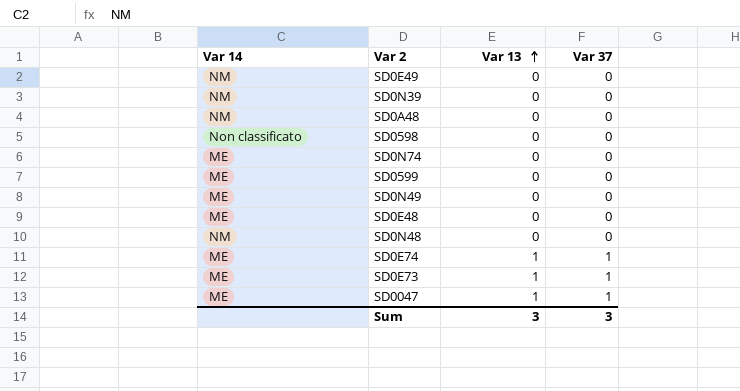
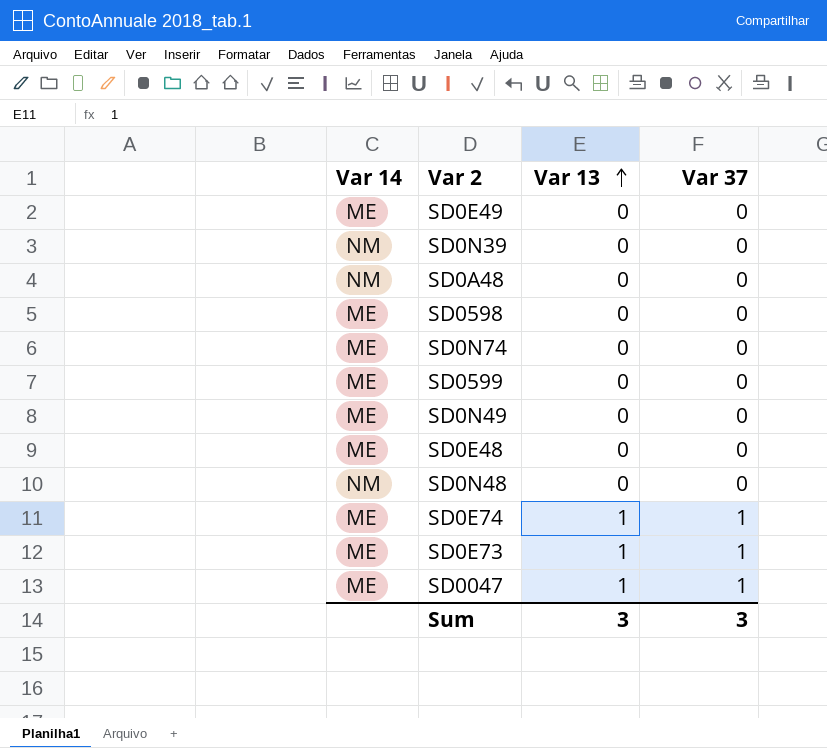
SD0E49 | Var 14: NM -> ME
SD0598 | Var 14: Non classificato -> ME

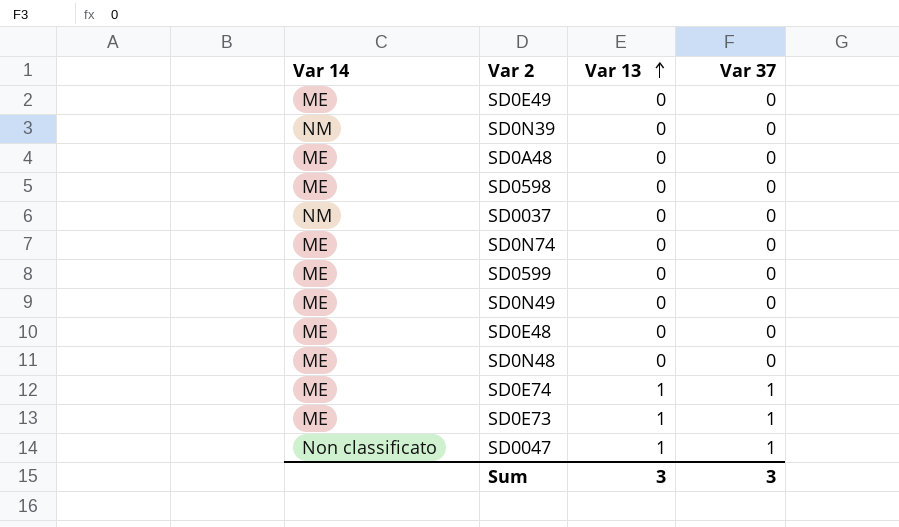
SD0A48 | Var 14: NM -> ME
row SD0037: none -> NM | 0 | 0
SD0N48 | Var 14: NM -> ME
SD0047 | Var 14: ME -> Non classificato

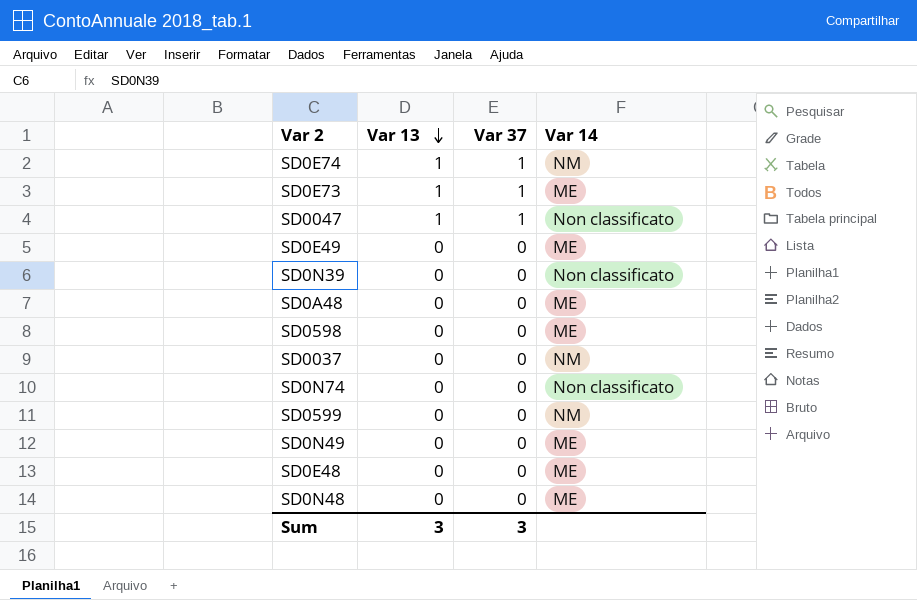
row order: Var 13 ascending -> Var 13 descending
column Var 14 | position: 1 -> 4
SD0E74 | Var 14: ME -> NM
SD0N39 | Var 14: NM -> Non classificato
SD0N74 | Var 14: ME -> Non classificato
SD0599 | Var 14: ME -> NM

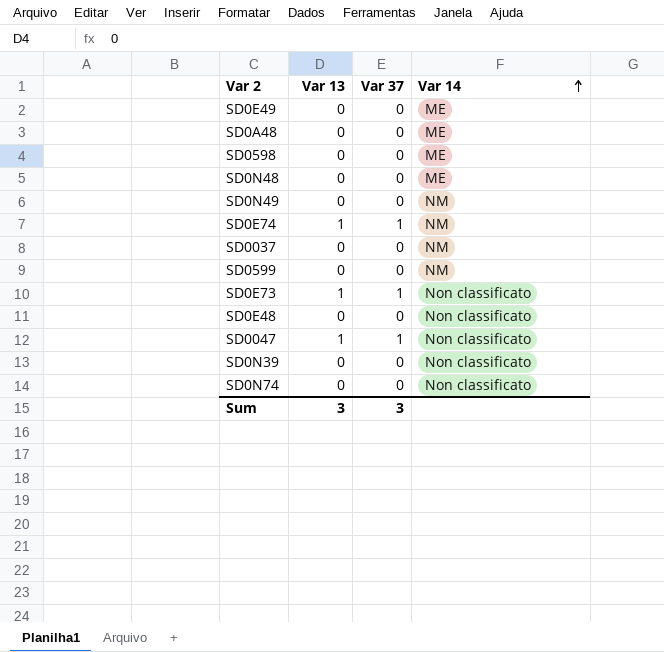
row order: Var 13 descending -> Var 14 ascending
SD0N49 | Var 14: ME -> NM
SD0E73 | Var 14: ME -> Non classificato
SD0E48 | Var 14: ME -> Non classificato

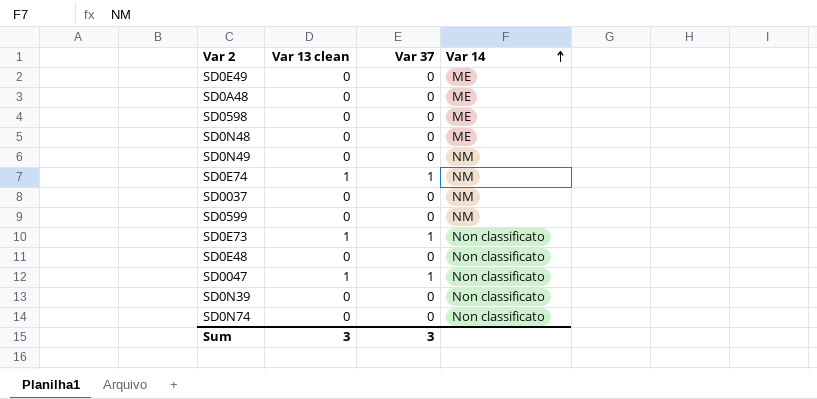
column name: Var 13 -> Var 13 clean

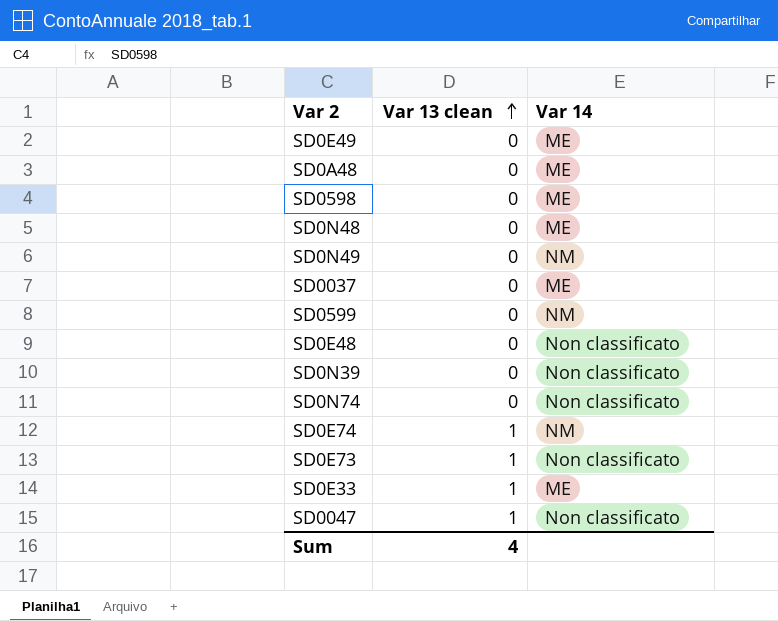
row order: Var 14 ascending -> Var 13 clean ascending
column Var 37 | position: 3 -> none
SD0037 | Var 14: NM -> ME
row SD0E33: none -> 1 | ME
Sum | Var 13 clean: 3 -> 4

